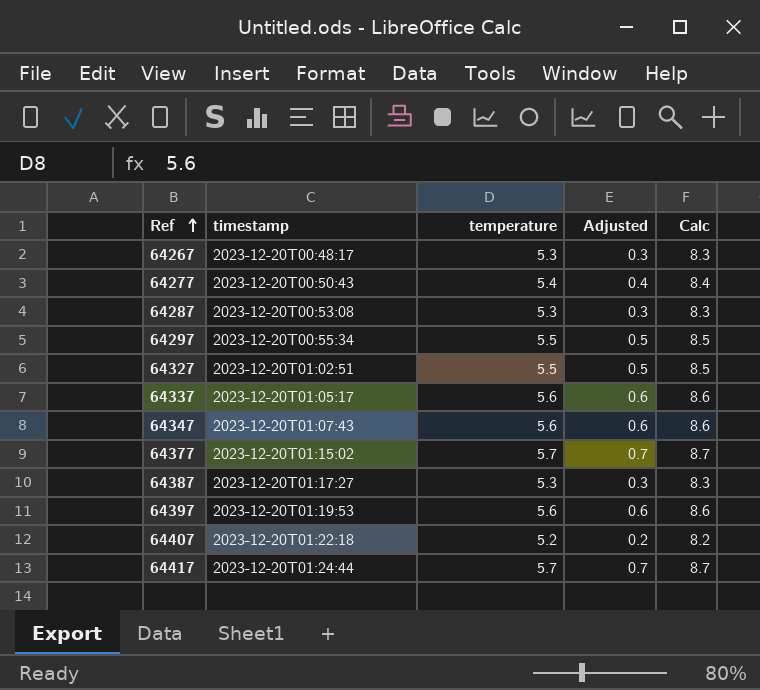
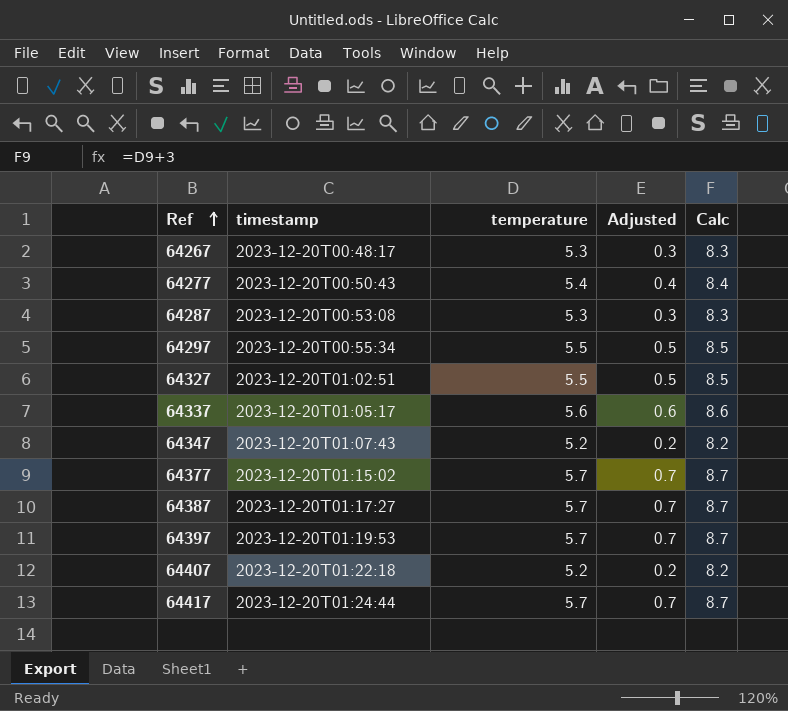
64347 | temperature: 5.6 -> 5.2
64347 | Adjusted: 0.6 -> 0.2
64347 | Calc: 8.6 -> 8.2
64387 | temperature: 5.3 -> 5.7
64387 | Adjusted: 0.3 -> 0.7
64387 | Calc: 8.3 -> 8.7
64397 | temperature: 5.6 -> 5.7
64397 | Adjusted: 0.6 -> 0.7
64397 | Calc: 8.6 -> 8.7

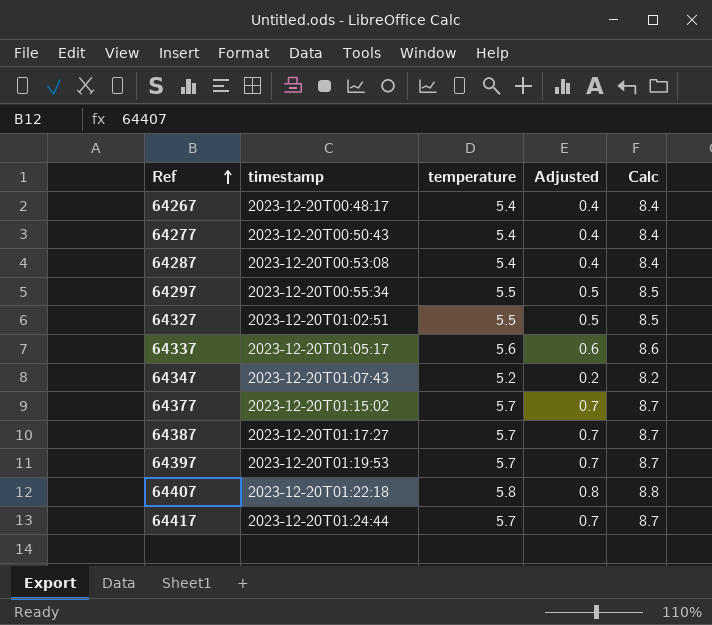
64267 | temperature: 5.3 -> 5.4
64267 | Adjusted: 0.3 -> 0.4
64267 | Calc: 8.3 -> 8.4
64287 | temperature: 5.3 -> 5.4
64287 | Adjusted: 0.3 -> 0.4
64287 | Calc: 8.3 -> 8.4
64407 | temperature: 5.2 -> 5.8
64407 | Adjusted: 0.2 -> 0.8
64407 | Calc: 8.2 -> 8.8

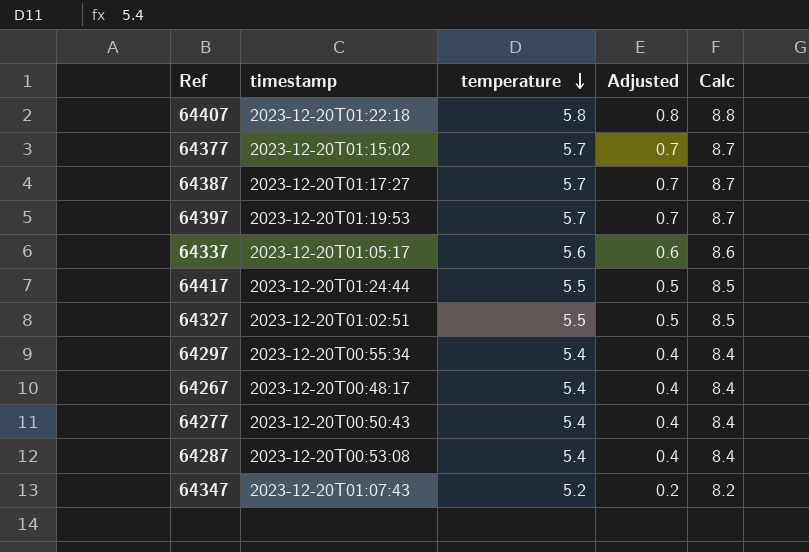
row order: Ref ascending -> temperature descending
64417 | temperature: 5.7 -> 5.5
64417 | Adjusted: 0.7 -> 0.5
64417 | Calc: 8.7 -> 8.5
64297 | temperature: 5.5 -> 5.4
64297 | Adjusted: 0.5 -> 0.4
64297 | Calc: 8.5 -> 8.4

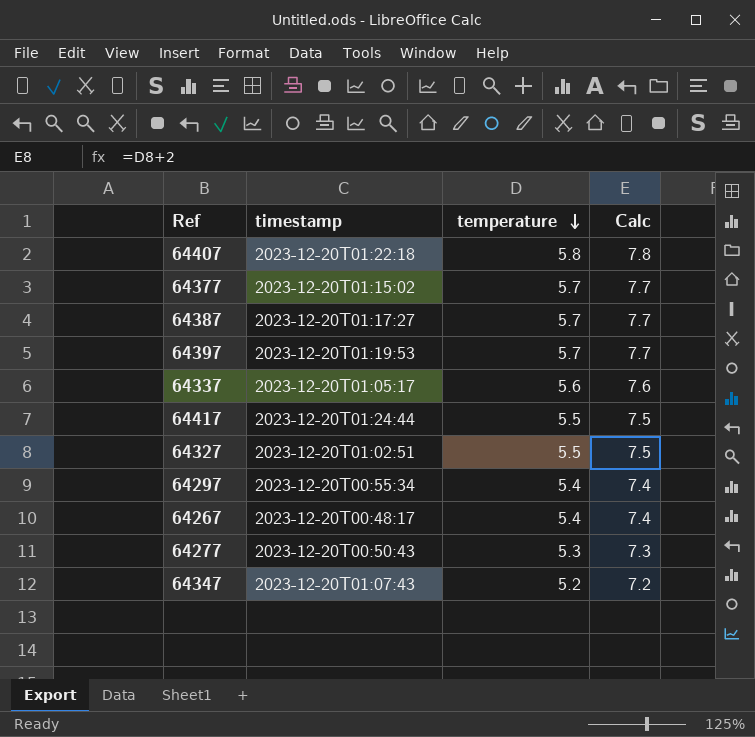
column Adjusted | formula: [temperature] - 5 -> none
column Calc | formula: [temperature] + 3 -> [temperature] + 2
row 64287: 2023-12-20T00:53:08 | 5.4 | 0.4 | 8.4 -> none
64277 | temperature: 5.4 -> 5.3

